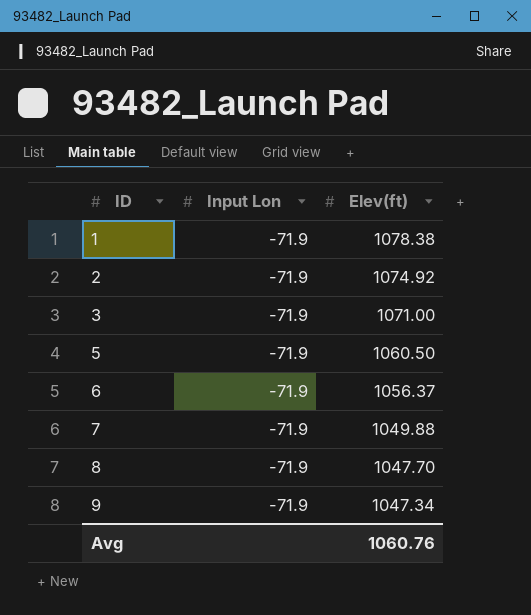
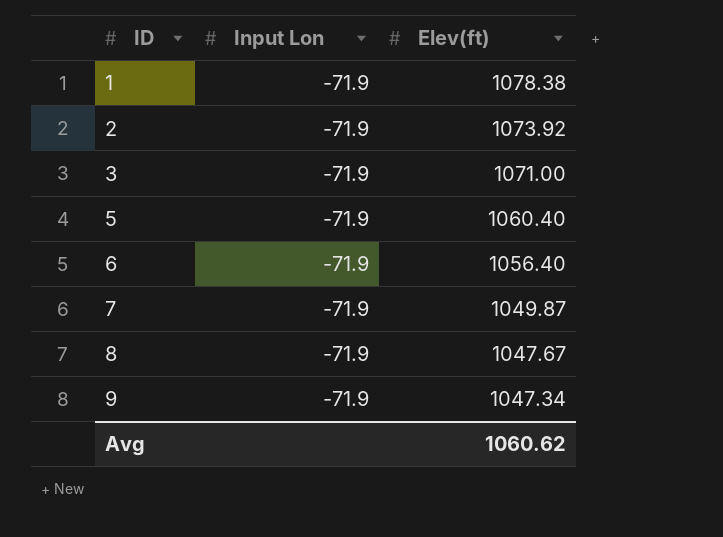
2 | Elev(ft): 1074.92 -> 1073.92
5 | Elev(ft): 1060.50 -> 1060.40
6 | Elev(ft): 1056.37 -> 1056.40
7 | Elev(ft): 1049.88 -> 1049.87
8 | Elev(ft): 1047.70 -> 1047.67
Avg | Elev(ft): 1060.76 -> 1060.62

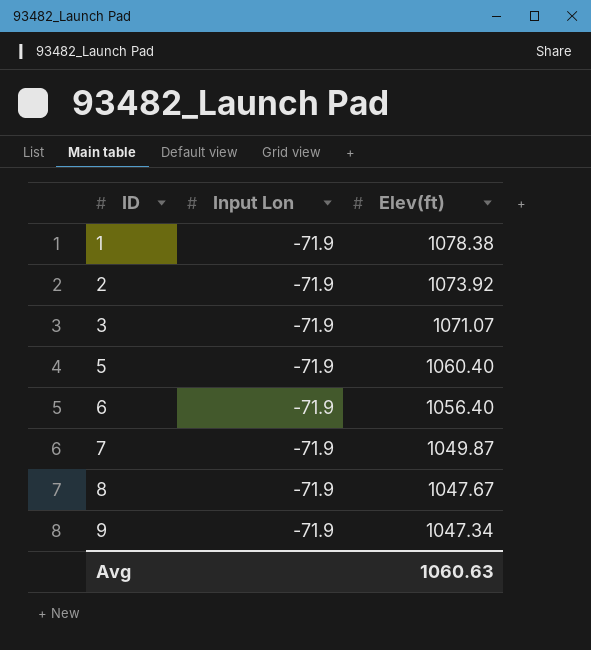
3 | Elev(ft): 1071.00 -> 1071.07
Avg | Elev(ft): 1060.62 -> 1060.63

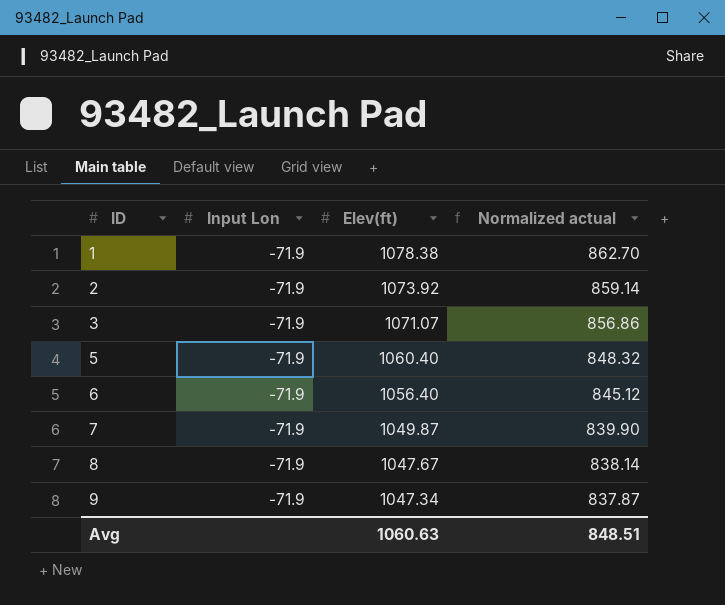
column Normalized actual | formula: none -> [Elev(ft)] * 0.8

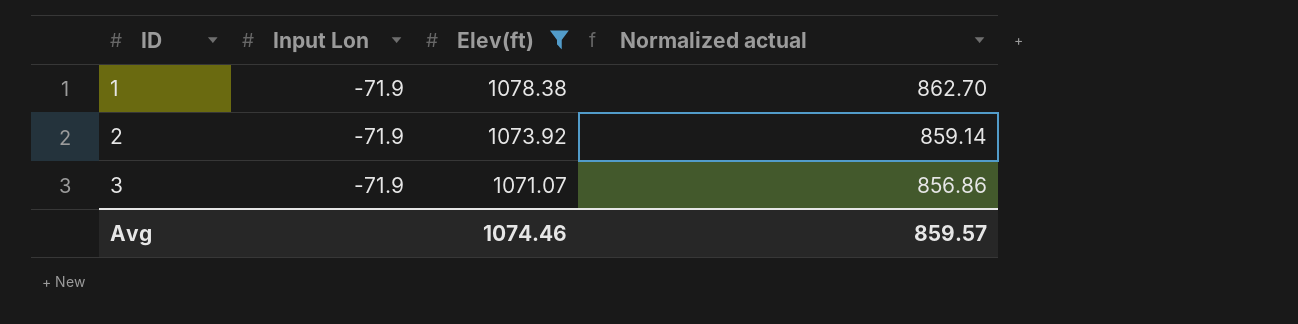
filter: none -> Elev(ft) >= 1071.07
Avg | Elev(ft): 1060.63 -> 1074.46
Avg | Normalized actual: 848.51 -> 859.57

